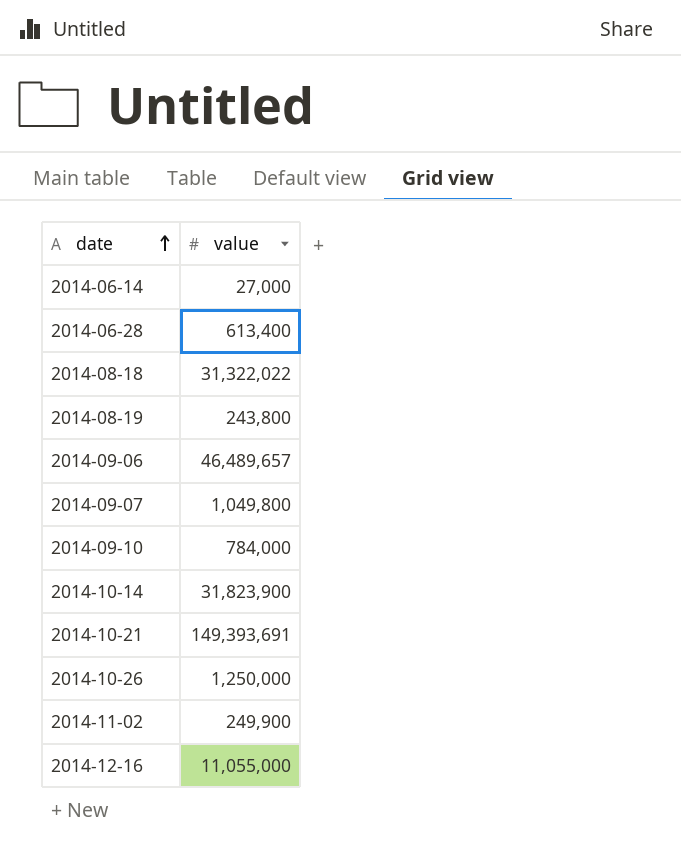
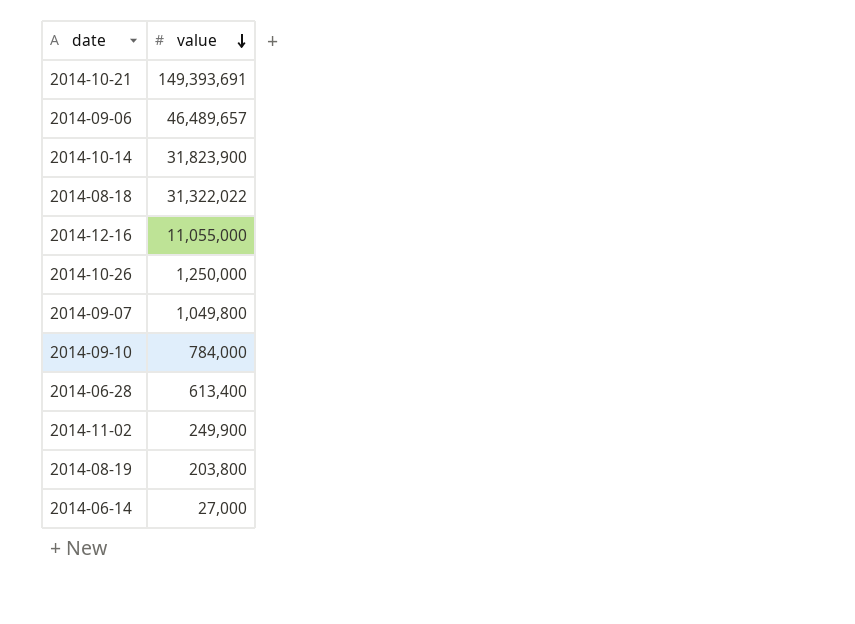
row order: date ascending -> value descending
2014-08-19 | value: 243,800 -> 203,800

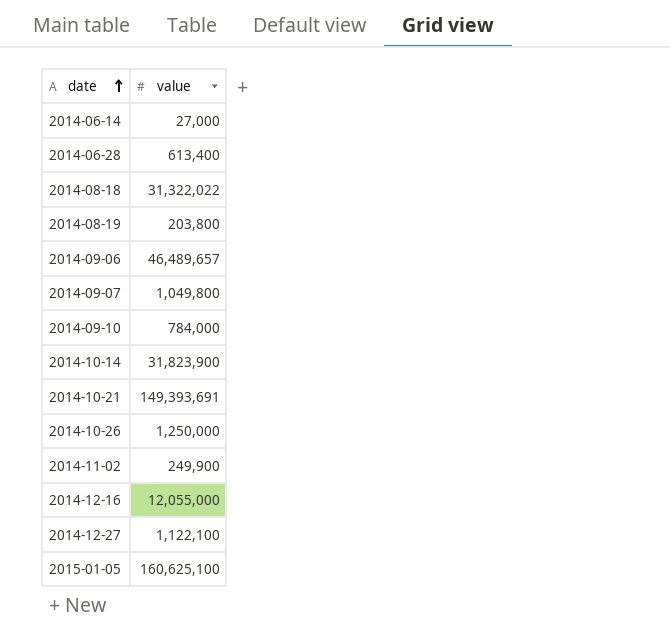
row order: value descending -> date ascending
2014-12-16 | value: 11,055,000 -> 12,055,000
row 2014-12-27: none -> 1,122,100
row 2015-01-05: none -> 160,625,100

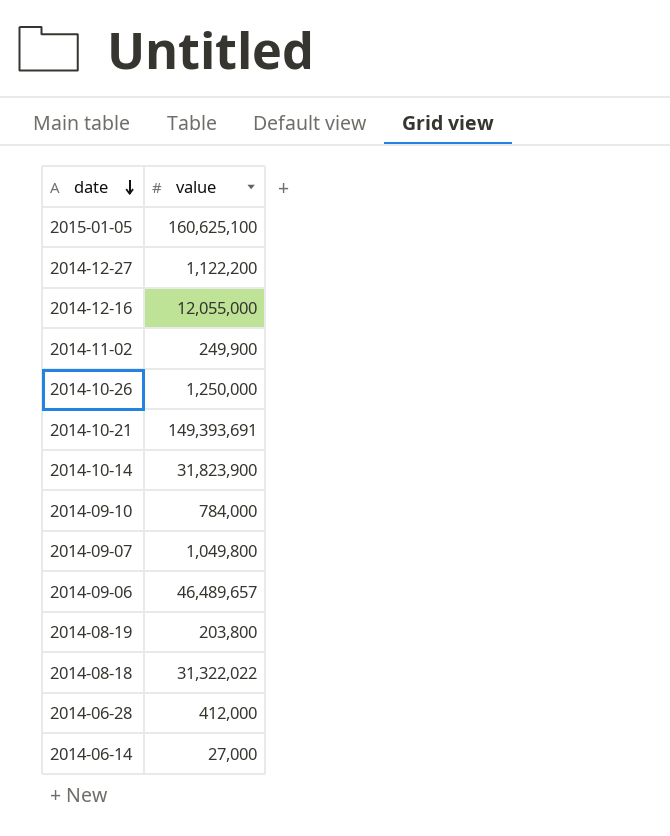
row order: date ascending -> date descending
2014-12-27 | value: 1,122,100 -> 1,122,200
2014-06-28 | value: 613,400 -> 412,000

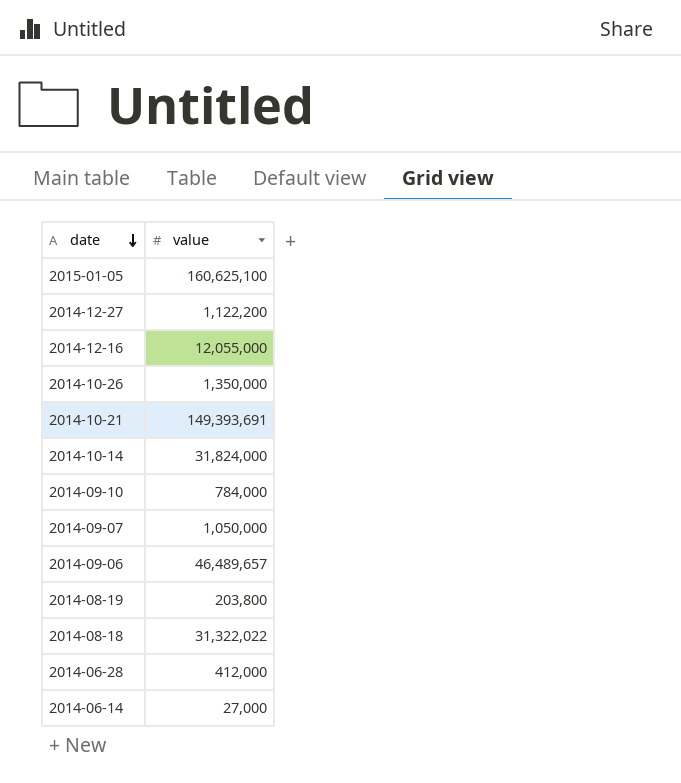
row 2014-11-02: 249,900 -> none
2014-10-26 | value: 1,250,000 -> 1,350,000
2014-10-14 | value: 31,823,900 -> 31,824,000
2014-09-07 | value: 1,049,800 -> 1,050,000

